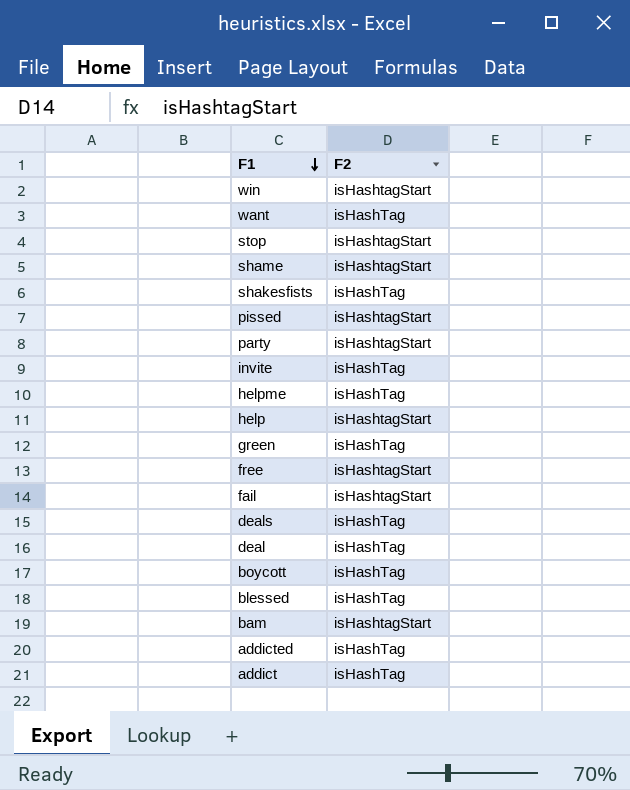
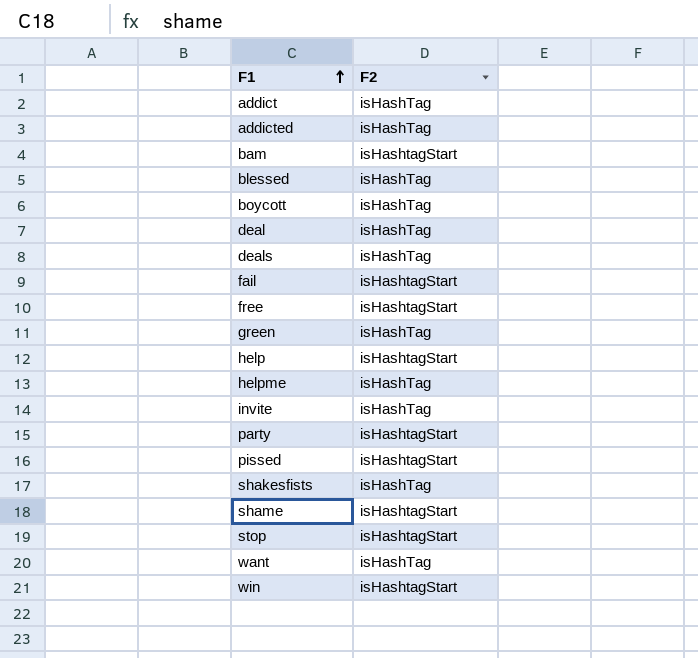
row order: F1 descending -> F1 ascending

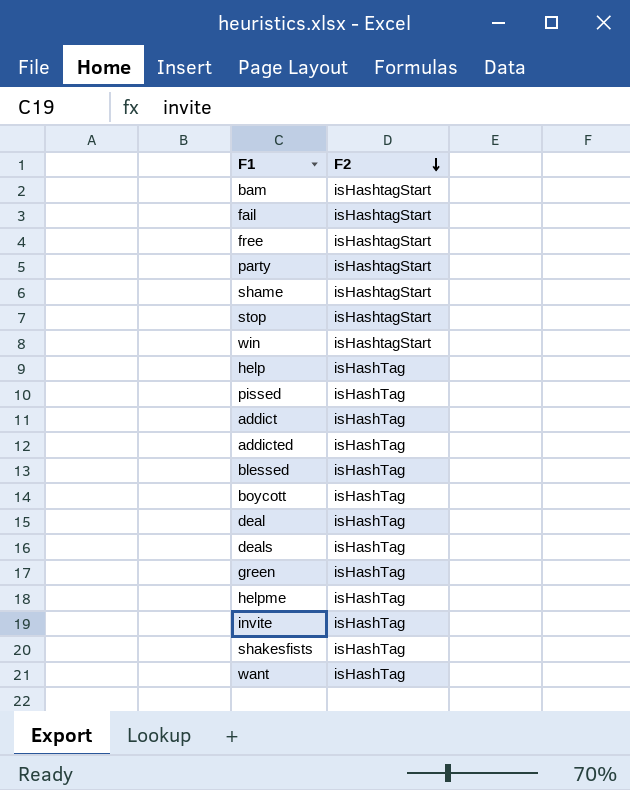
row order: F1 ascending -> F2 descending
help | F2: isHashtagStart -> isHashTag
pissed | F2: isHashtagStart -> isHashTag

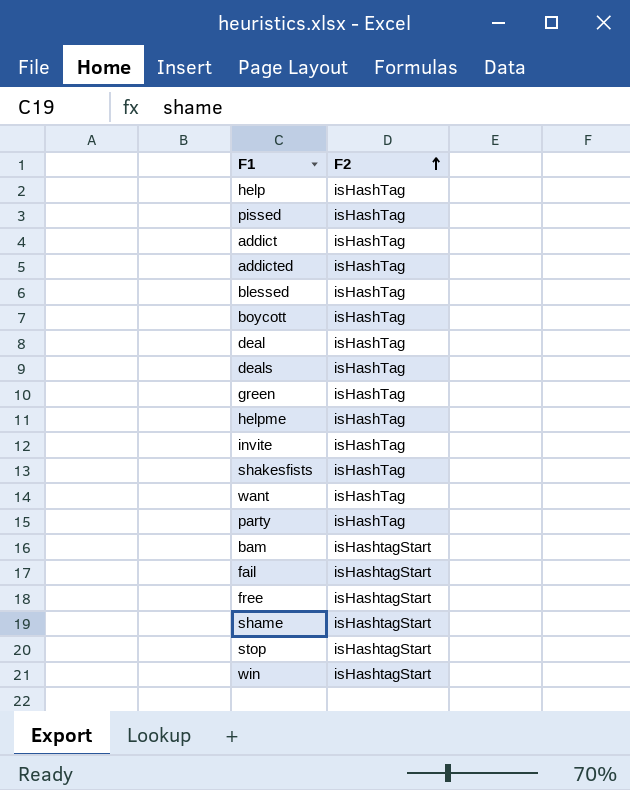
row order: F2 descending -> F2 ascending
party | F2: isHashtagStart -> isHashTag

